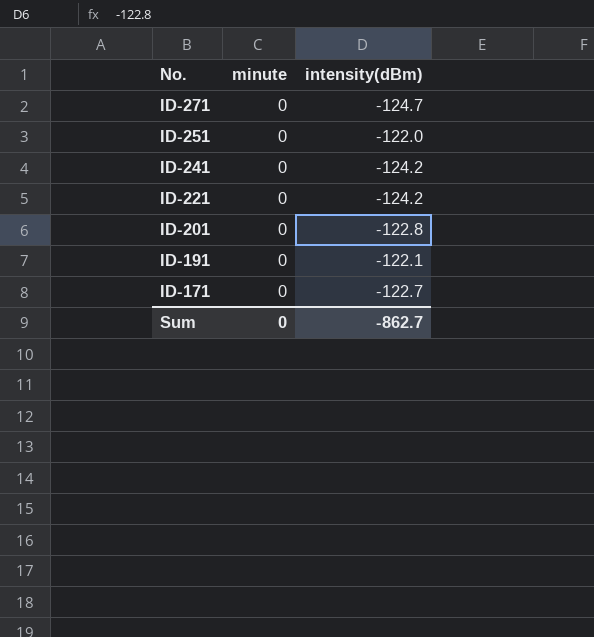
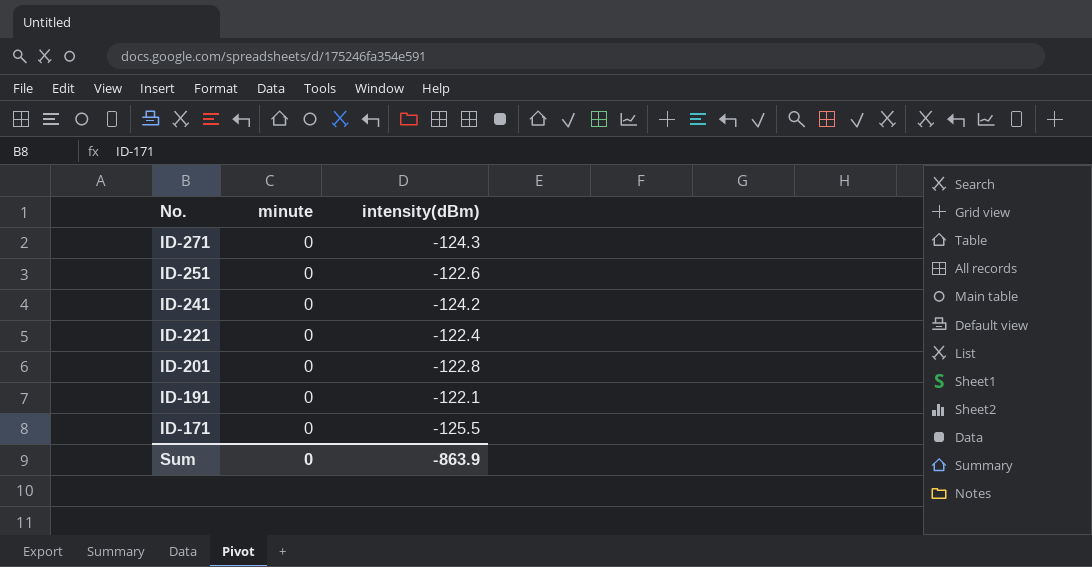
ID-271 | intensity(dBm): -124.7 -> -124.3
ID-251 | intensity(dBm): -122.0 -> -122.6
ID-221 | intensity(dBm): -124.2 -> -122.4
ID-171 | intensity(dBm): -122.7 -> -125.5
Sum | intensity(dBm): -862.7 -> -863.9

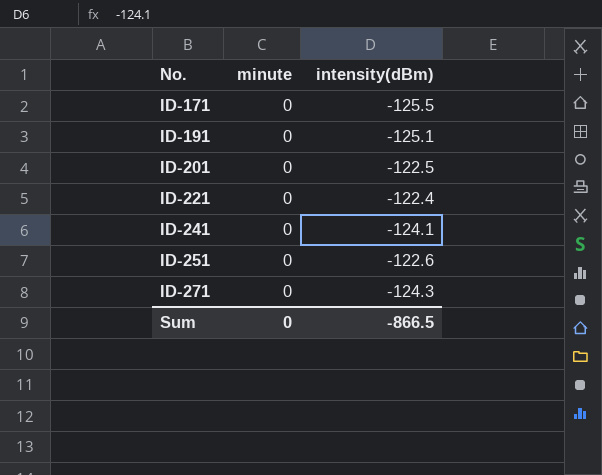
row order: No. descending -> No. ascending
ID-191 | intensity(dBm): -122.1 -> -125.1
ID-201 | intensity(dBm): -122.8 -> -122.5
ID-241 | intensity(dBm): -124.2 -> -124.1
Sum | intensity(dBm): -863.9 -> -866.5

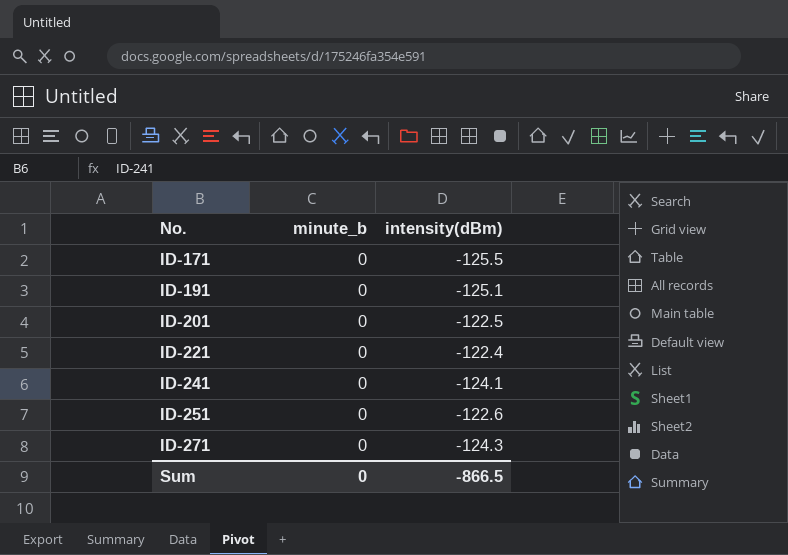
column name: minute -> minute_b

